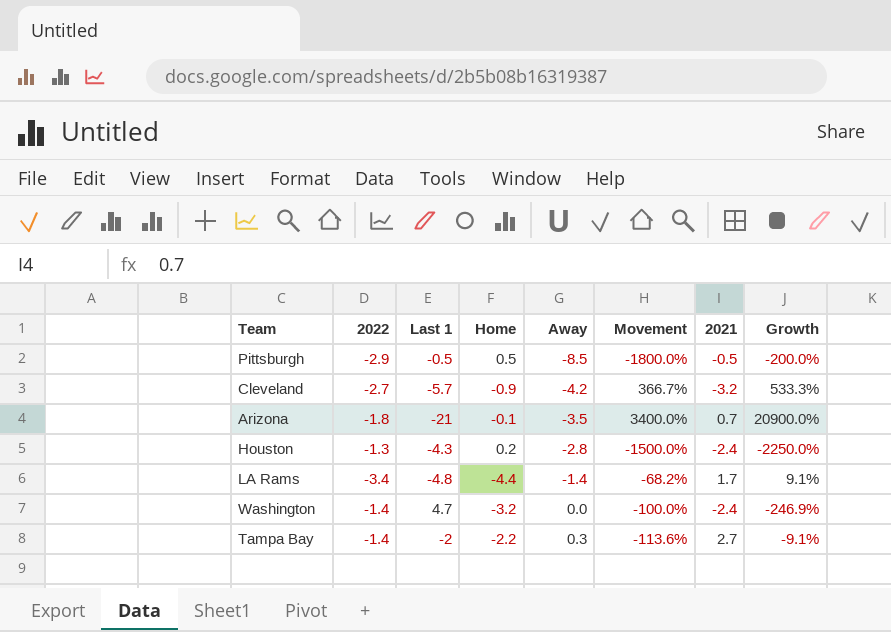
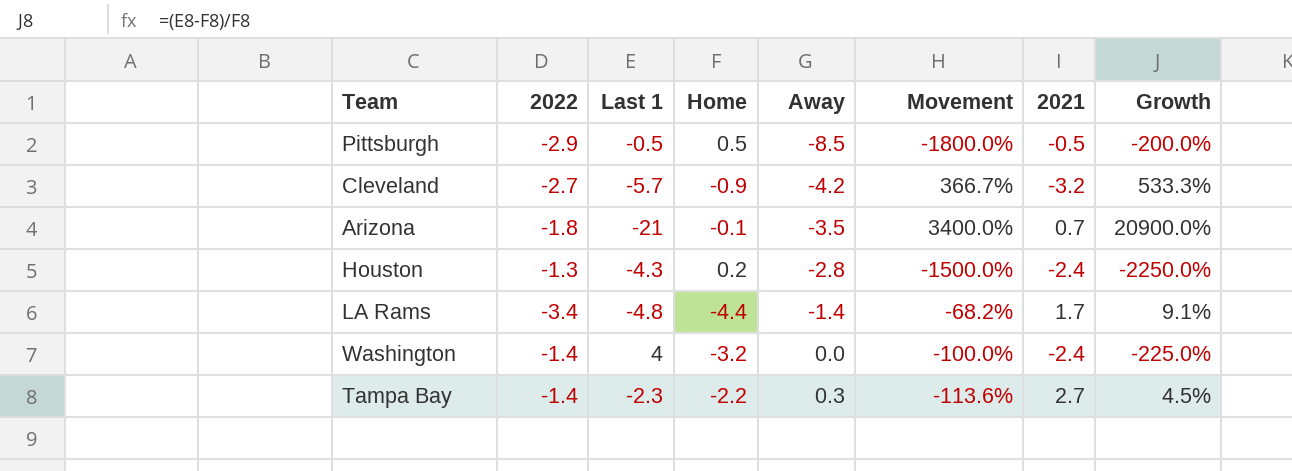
Washington | Last 1: 4.7 -> 4
Washington | Growth: -246.9% -> -225.0%
Tampa Bay | Last 1: -2 -> -2.3
Tampa Bay | Growth: -9.1% -> 4.5%

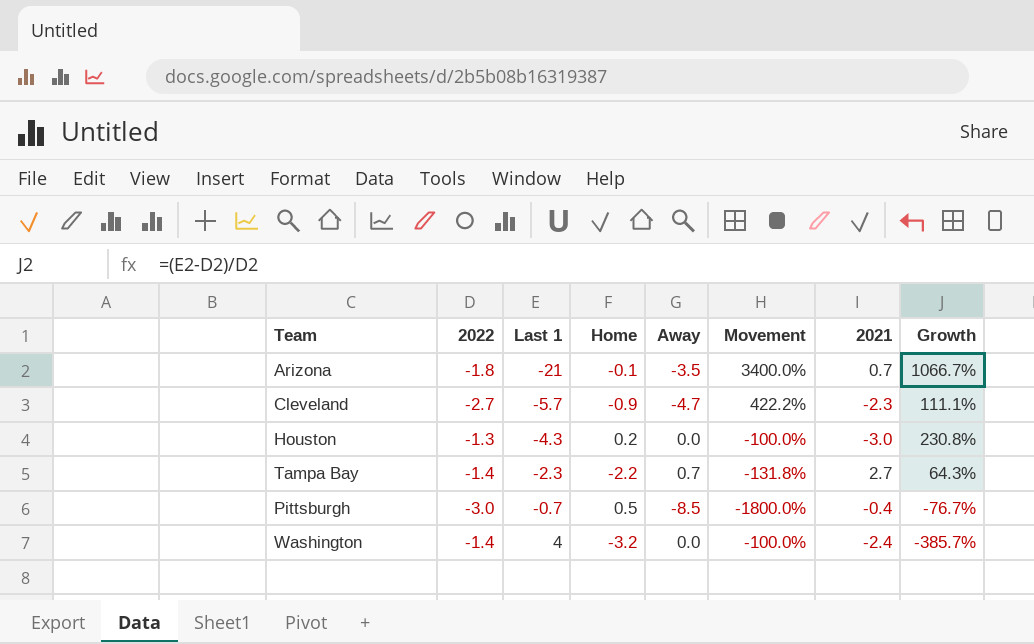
row order: Away ascending -> Last 1 ascending
column Growth | formula: ([Last 1] - [Home]) / [Home] -> ([Last 1] - [2022]) / [2022]
row LA Rams: -3.4 | -4.8 | -4.4 | -1.4 | -68.2% | 1.7 | 9.1% -> none
Cleveland | Away: -4.2 -> -4.7
Cleveland | Movement: 366.7% -> 422.2%
Cleveland | 2021: -3.2 -> -2.3
Houston | Away: -2.8 -> 0.0
Houston | Movement: -1500.0% -> -100.0%
Houston | 2021: -2.4 -> -3.0
Tampa Bay | Away: 0.3 -> 0.7
Tampa Bay | Movement: -113.6% -> -131.8%
Pittsburgh | 2022: -2.9 -> -3.0
Pittsburgh | Last 1: -0.5 -> -0.7
Pittsburgh | 2021: -0.5 -> -0.4

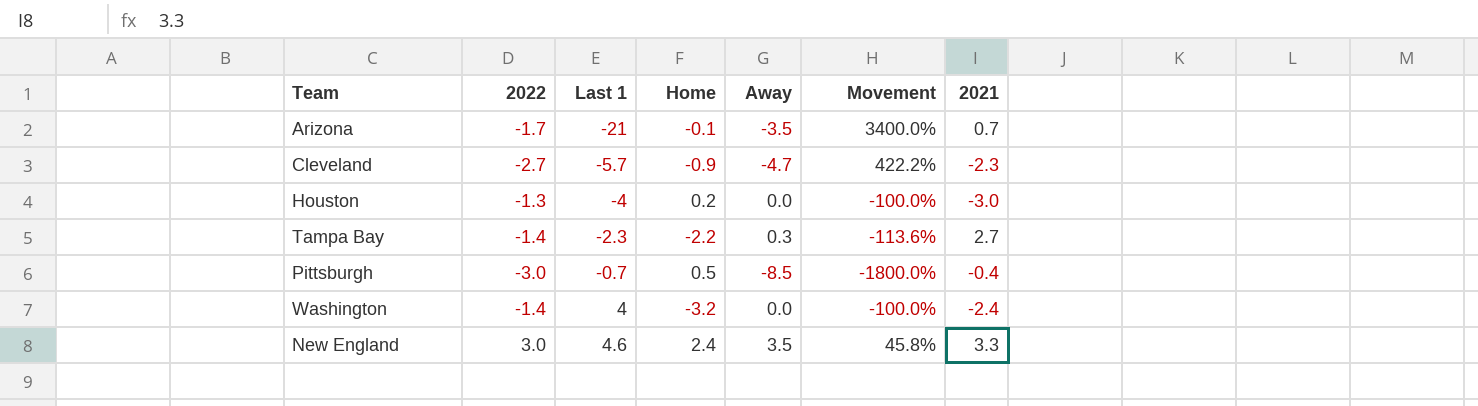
column Growth | formula: ([Last 1] - [2022]) / [2022] -> none
Arizona | 2022: -1.8 -> -1.7
Houston | Last 1: -4.3 -> -4
Tampa Bay | Away: 0.7 -> 0.3
Tampa Bay | Movement: -131.8% -> -113.6%
row New England: none -> 3.0 | 4.6 | 2.4 | 3.5 | 45.8% | 3.3

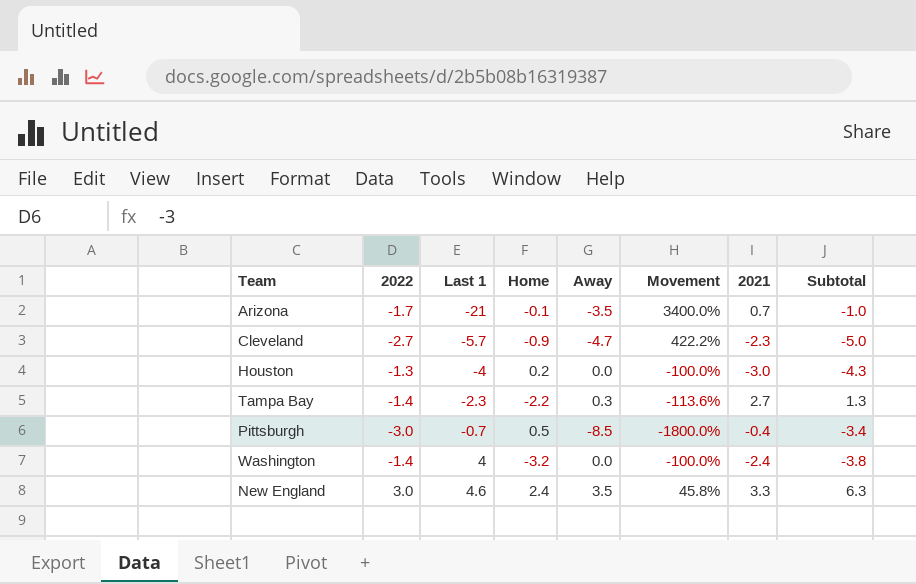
column Subtotal | formula: none -> [2022] + [2021]

